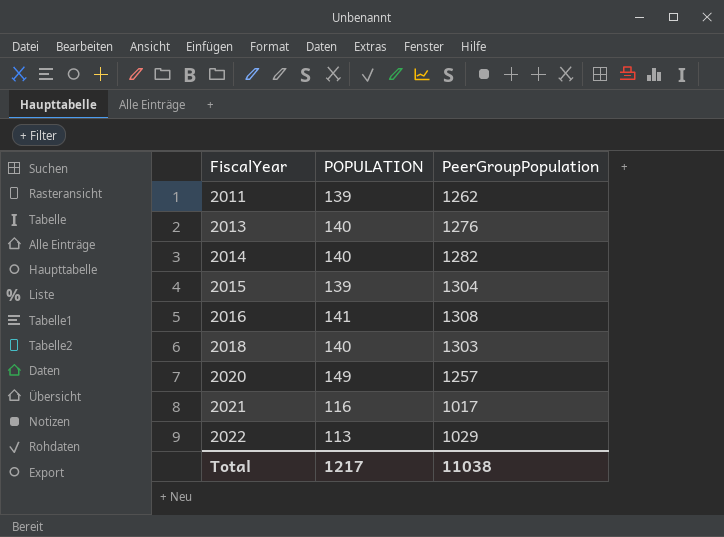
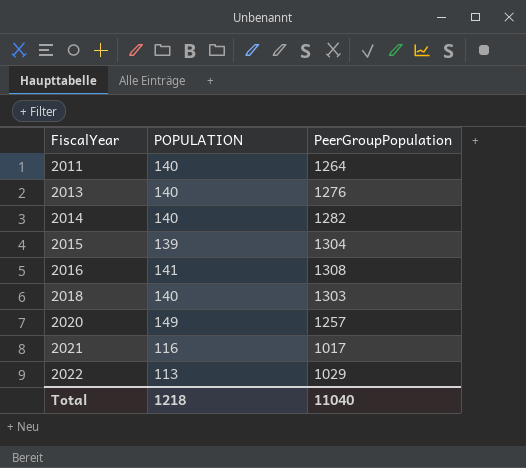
2011 | POPULATION: 139 -> 140
2011 | PeerGroupPopulation: 1262 -> 1264
Total | POPULATION: 1217 -> 1218
Total | PeerGroupPopulation: 11038 -> 11040

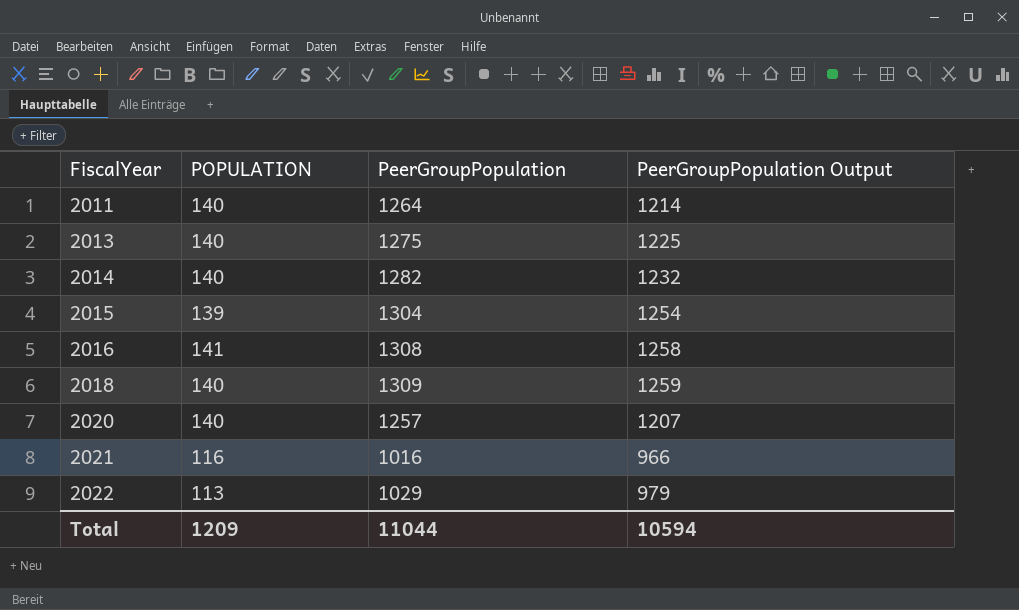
column PeerGroupPopulation Output | formula: none -> [PeerGroupPopulation] - 50
2013 | PeerGroupPopulation: 1276 -> 1275
2018 | PeerGroupPopulation: 1303 -> 1309
2020 | POPULATION: 149 -> 140
2021 | PeerGroupPopulation: 1017 -> 1016
Total | POPULATION: 1218 -> 1209
Total | PeerGroupPopulation: 11040 -> 11044

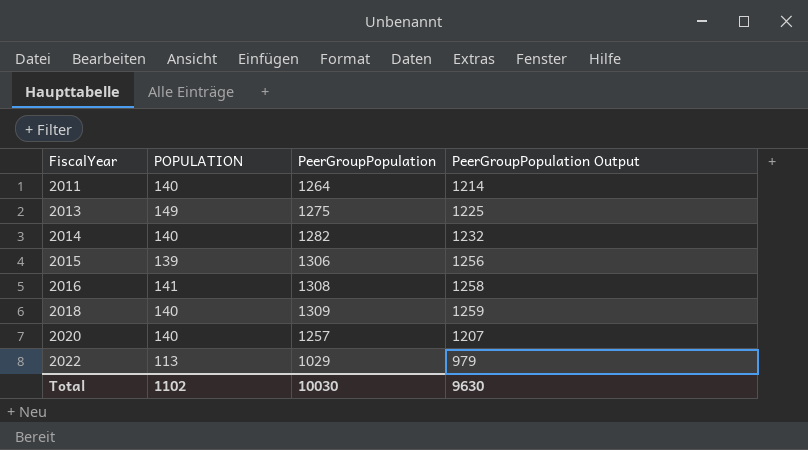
row 2021: 116 | 1016 | 966 -> none
2013 | POPULATION: 140 -> 149
2015 | PeerGroupPopulation: 1304 -> 1306
2015 | PeerGroupPopulation Output: 1254 -> 1256
Total | POPULATION: 1209 -> 1102
Total | PeerGroupPopulation: 11044 -> 10030
Total | PeerGroupPopulation Output: 10594 -> 9630

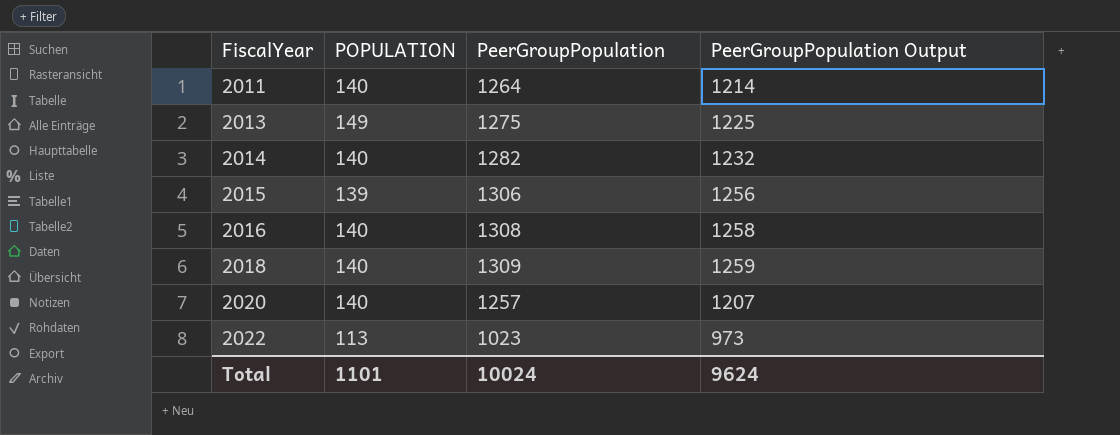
2016 | POPULATION: 141 -> 140
2022 | PeerGroupPopulation: 1029 -> 1023
2022 | PeerGroupPopulation Output: 979 -> 973
Total | POPULATION: 1102 -> 1101
Total | PeerGroupPopulation: 10030 -> 10024
Total | PeerGroupPopulation Output: 9630 -> 9624

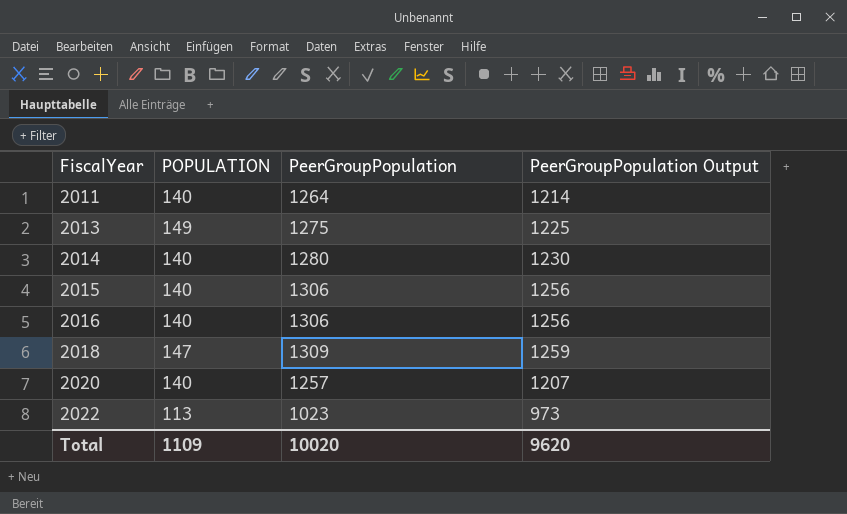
2014 | PeerGroupPopulation: 1282 -> 1280
2014 | PeerGroupPopulation Output: 1232 -> 1230
2015 | POPULATION: 139 -> 140
2016 | PeerGroupPopulation: 1308 -> 1306
2016 | PeerGroupPopulation Output: 1258 -> 1256
2018 | POPULATION: 140 -> 147
Total | POPULATION: 1101 -> 1109
Total | PeerGroupPopulation: 10024 -> 10020
Total | PeerGroupPopulation Output: 9624 -> 9620

